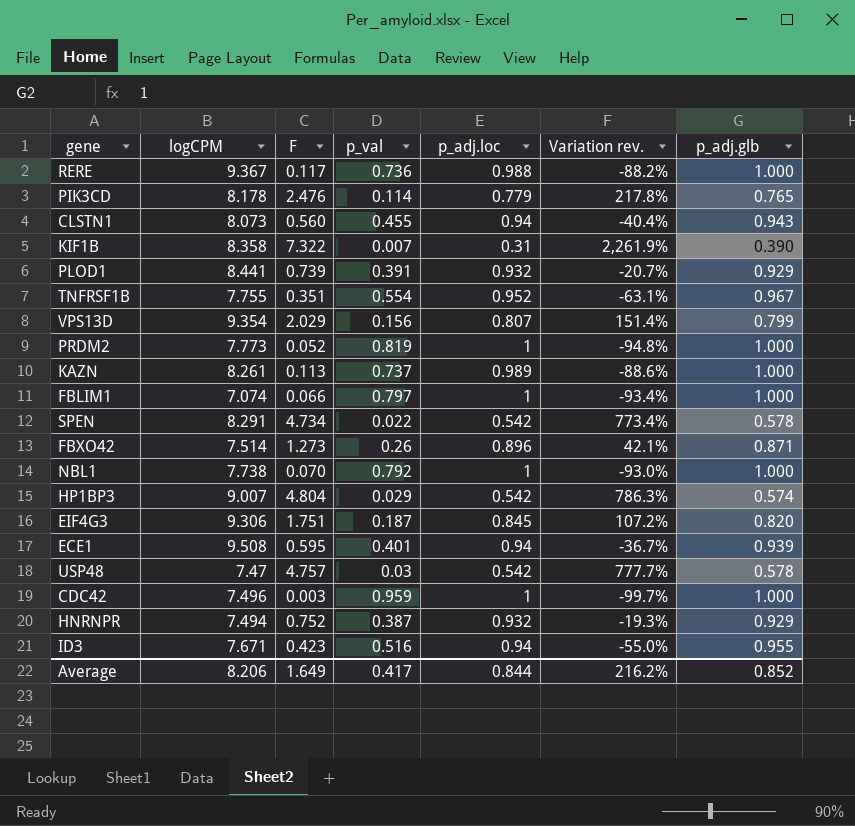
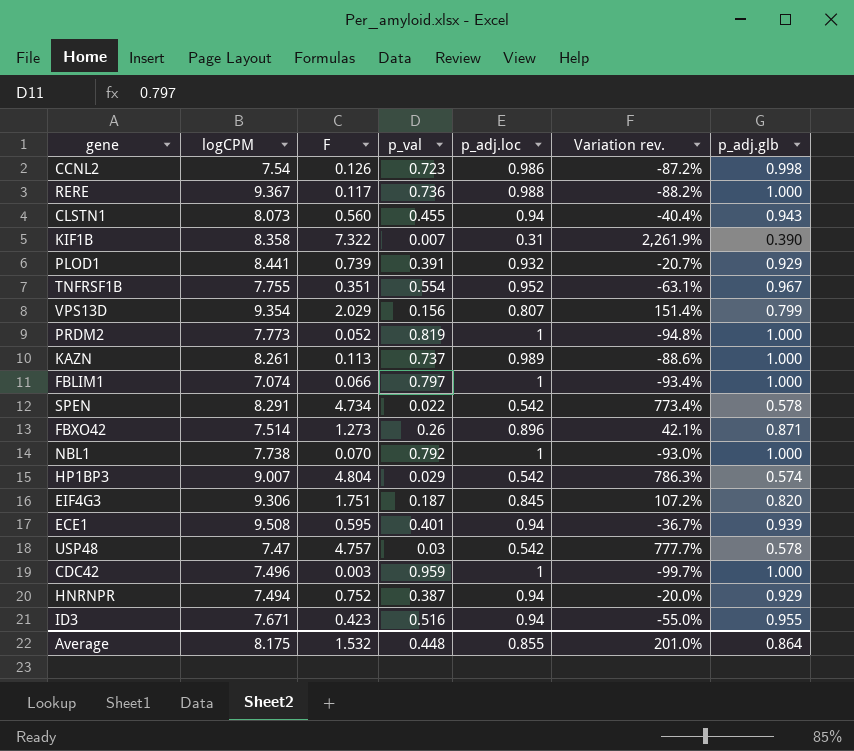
row PIK3CD: 8.178 | 2.476 | 0.114 | 0.779 | 217.8% | 0.765 -> none
row CCNL2: none -> 7.54 | 0.126 | 0.723 | 0.986 | -87.2% | 0.998
HNRNPR | p_adj.loc: 0.932 -> 0.94
HNRNPR | Variation rev.: -19.3% -> -20.0%
Average | logCPM: 8.206 -> 8.175
Average | F: 1.649 -> 1.532
Average | p_val: 0.417 -> 0.448
Average | p_adj.loc: 0.844 -> 0.855
Average | Variation rev.: 216.2% -> 201.0%
Average | p_adj.glb: 0.852 -> 0.864

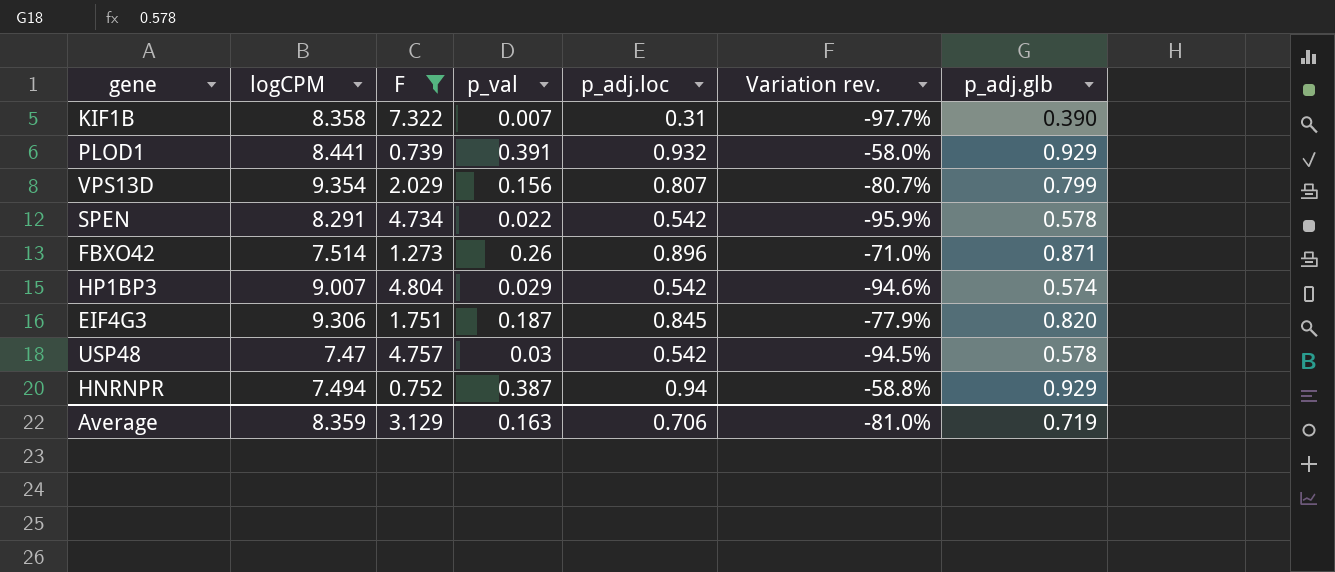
filter: none -> F >= 0.739
column Variation rev. | formula: ([F] - [p_adj.loc]) / [p_adj.loc] -> ([p_val] - [p_adj.loc]) / [p_adj.loc]
Average | logCPM: 8.175 -> 8.359
Average | F: 1.532 -> 3.129
Average | p_val: 0.448 -> 0.163
Average | p_adj.loc: 0.855 -> 0.706
Average | Variation rev.: 201.0% -> -81.0%
Average | p_adj.glb: 0.864 -> 0.719

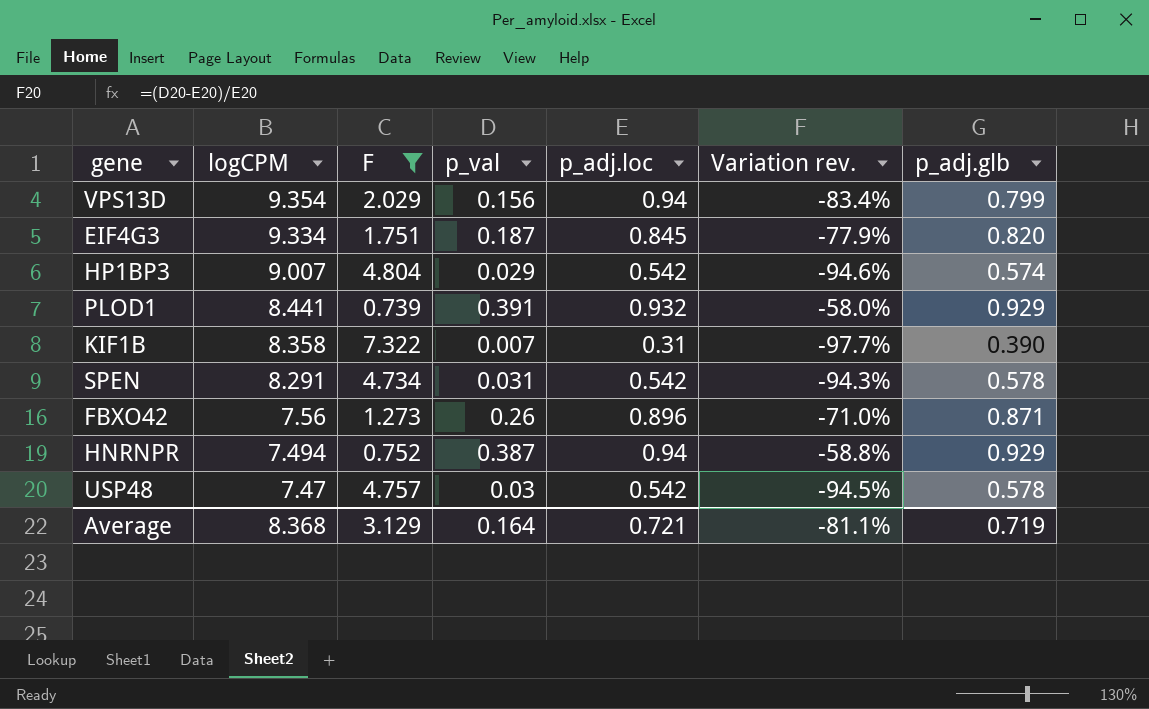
row order: none -> logCPM descending
VPS13D | p_adj.loc: 0.807 -> 0.94
VPS13D | Variation rev.: -80.7% -> -83.4%
EIF4G3 | logCPM: 9.306 -> 9.334
SPEN | p_val: 0.022 -> 0.031
SPEN | Variation rev.: -95.9% -> -94.3%
FBXO42 | logCPM: 7.514 -> 7.56
Average | logCPM: 8.359 -> 8.368
Average | p_val: 0.163 -> 0.164
Average | p_adj.loc: 0.706 -> 0.721
Average | Variation rev.: -81.0% -> -81.1%

